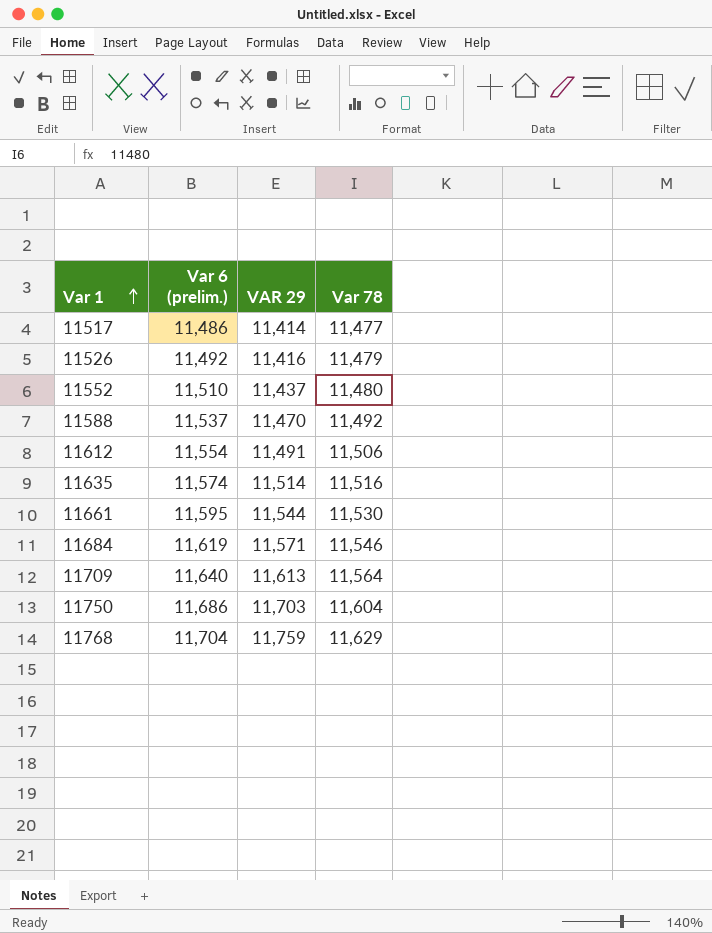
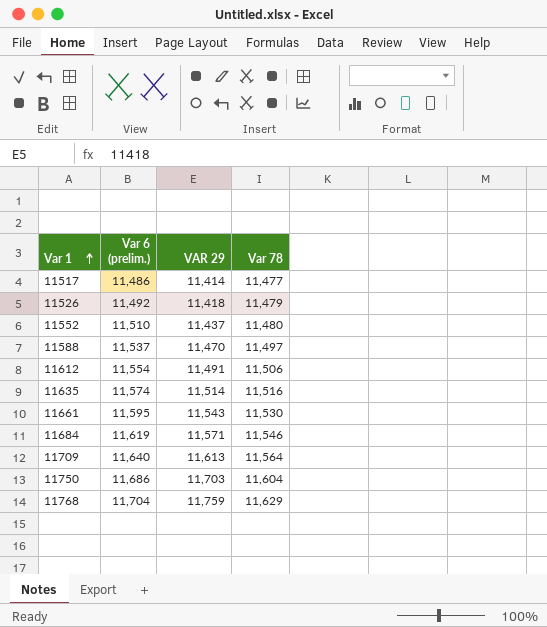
11526 | VAR 29: 11,416 -> 11,418
11588 | Var 78: 11,492 -> 11,497
11661 | VAR 29: 11,544 -> 11,543

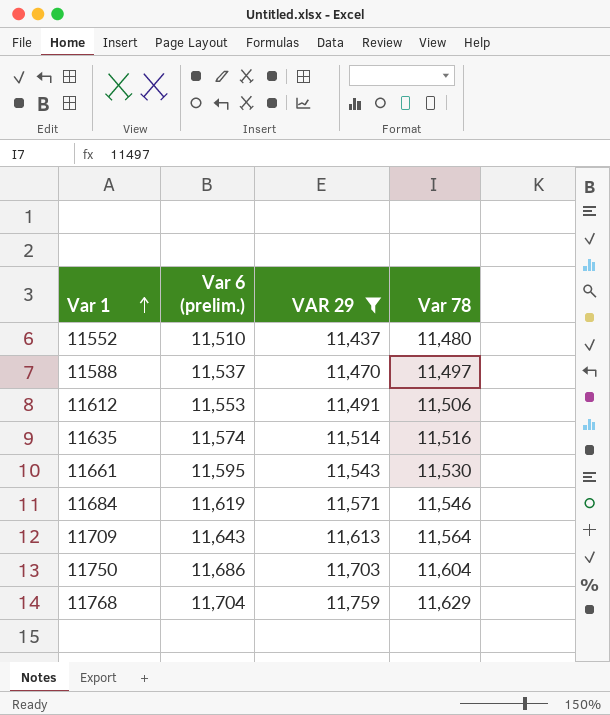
filter: none -> VAR 29 >= 11,437
11612 | Var 6 (prelim.): 11,554 -> 11,553
11709 | Var 6 (prelim.): 11,640 -> 11,643

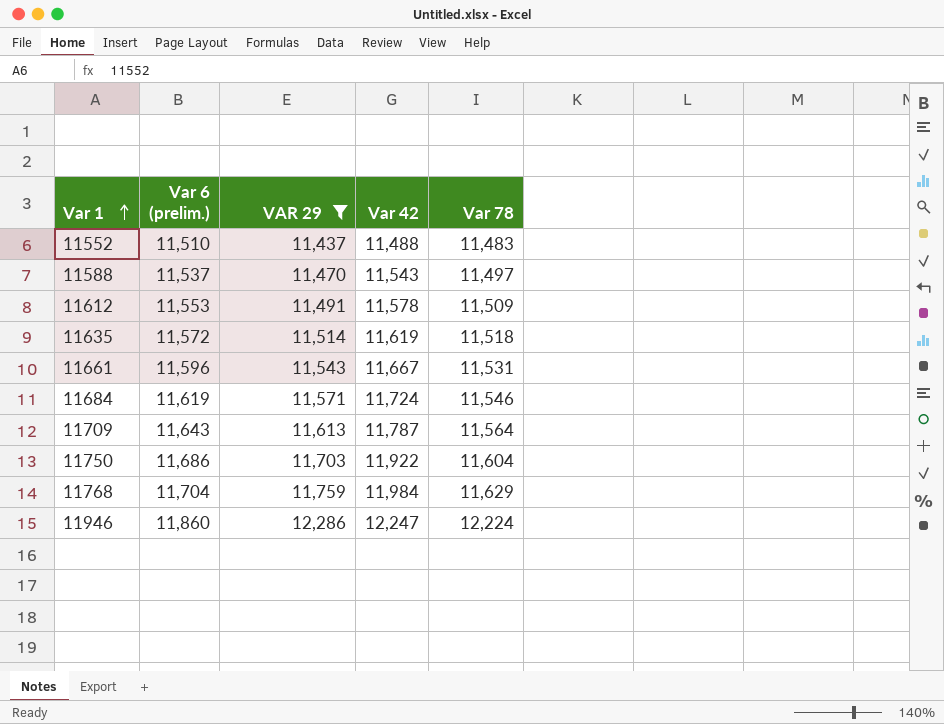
column Var 42 | position: none -> 4
11552 | Var 78: 11,480 -> 11,483
11612 | Var 78: 11,506 -> 11,509
11635 | Var 6 (prelim.): 11,574 -> 11,572
11635 | Var 78: 11,516 -> 11,518
11661 | Var 6 (prelim.): 11,595 -> 11,596
11661 | Var 78: 11,530 -> 11,531
row 11946: none -> 11,860 | 12,286 | 12,247 | 12,224

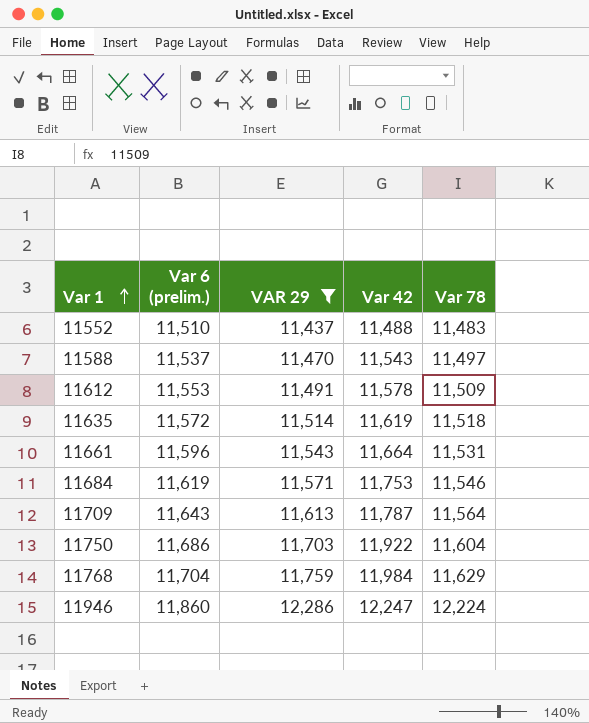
11661 | Var 42: 11,667 -> 11,664
11684 | Var 42: 11,724 -> 11,753

